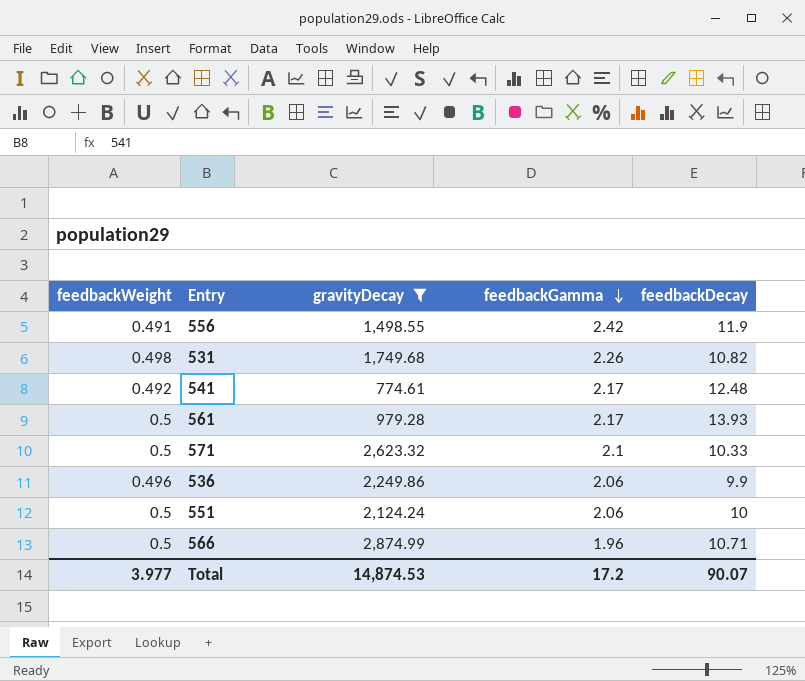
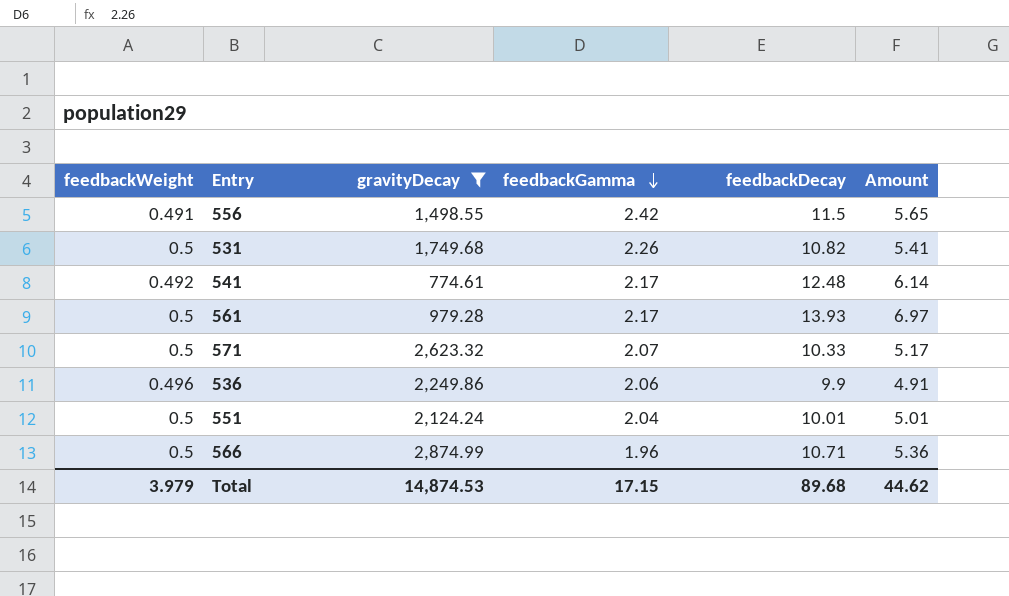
column Amount | formula: none -> [feedbackWeight] * [feedbackDecay]
556 | feedbackDecay: 11.9 -> 11.5
531 | feedbackWeight: 0.498 -> 0.5
571 | feedbackGamma: 2.1 -> 2.07
551 | feedbackGamma: 2.06 -> 2.04
551 | feedbackDecay: 10 -> 10.01
Total | feedbackWeight: 3.977 -> 3.979
Total | feedbackGamma: 17.2 -> 17.15
Total | feedbackDecay: 90.07 -> 89.68

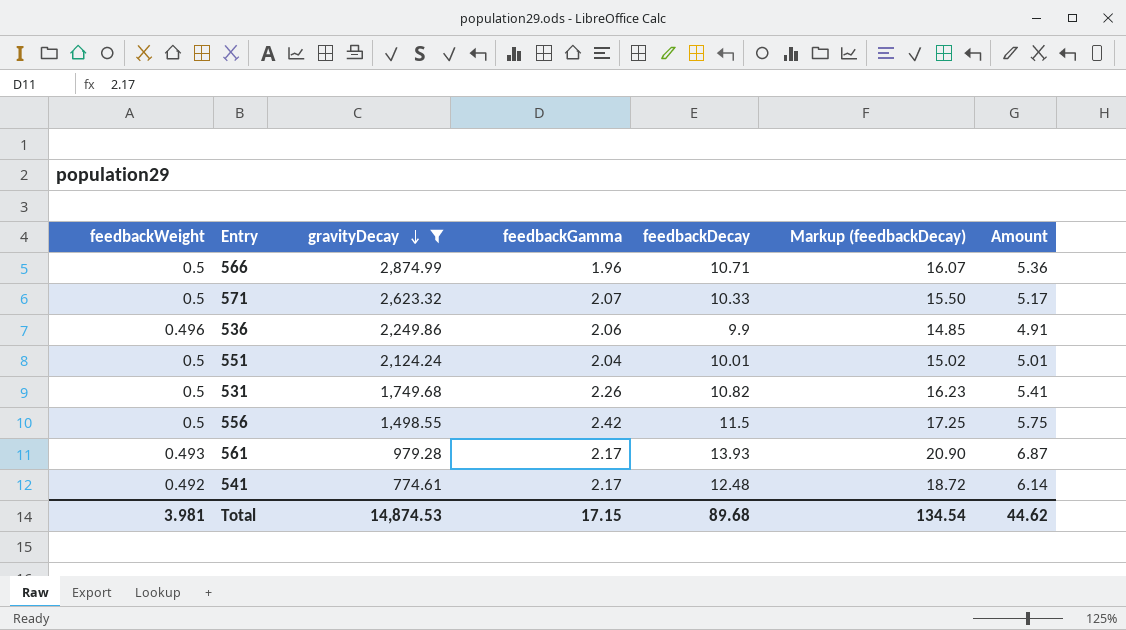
row order: feedbackGamma descending -> gravityDecay descending
column Markup (feedbackDecay) | formula: none -> [feedbackDecay] * 1.5
556 | feedbackWeight: 0.491 -> 0.5
556 | Amount: 5.65 -> 5.75
561 | feedbackWeight: 0.5 -> 0.493
561 | Amount: 6.97 -> 6.87
Total | feedbackWeight: 3.979 -> 3.981

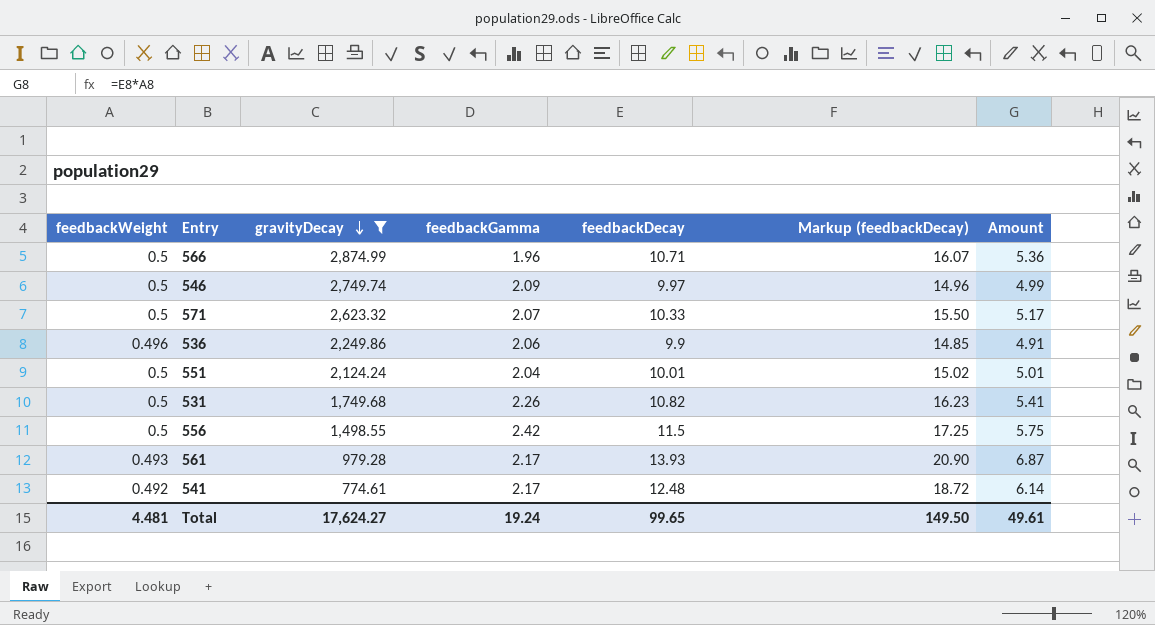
row 546: none -> 0.5 | 2,749.74 | 2.09 | 9.97 | 14.96 | 4.99
Total | feedbackWeight: 3.981 -> 4.481
Total | gravityDecay: 14,874.53 -> 17,624.27
Total | feedbackGamma: 17.15 -> 19.24
Total | feedbackDecay: 89.68 -> 99.65
Total | Markup (feedbackDecay): 134.54 -> 149.50
Total | Amount: 44.62 -> 49.61

